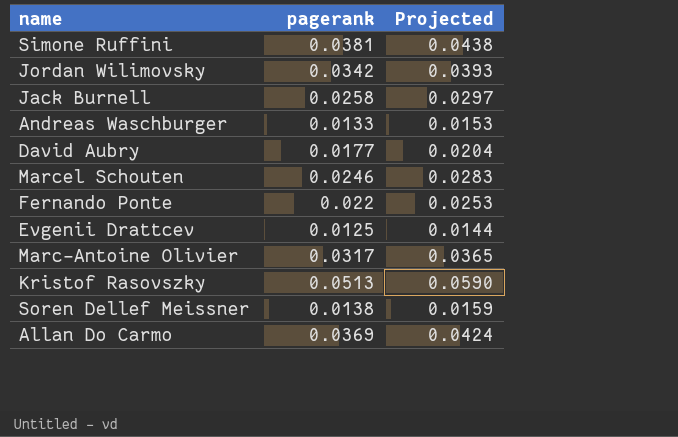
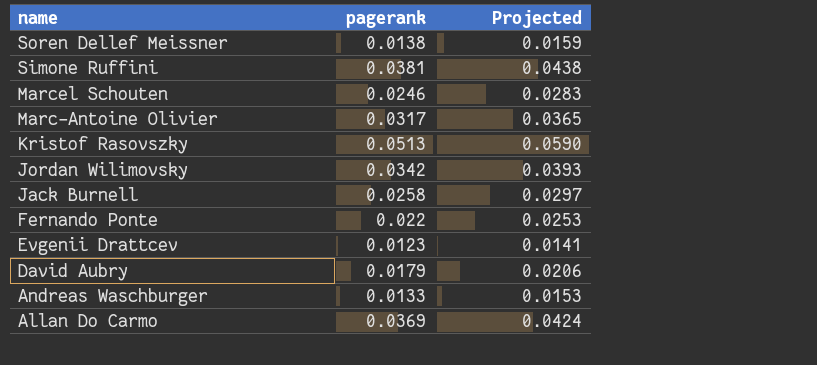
row order: none -> name descending
Evgenii Drattcev | pagerank: 0.0125 -> 0.0123
Evgenii Drattcev | Projected: 0.0144 -> 0.0141
David Aubry | pagerank: 0.0177 -> 0.0179
David Aubry | Projected: 0.0204 -> 0.0206

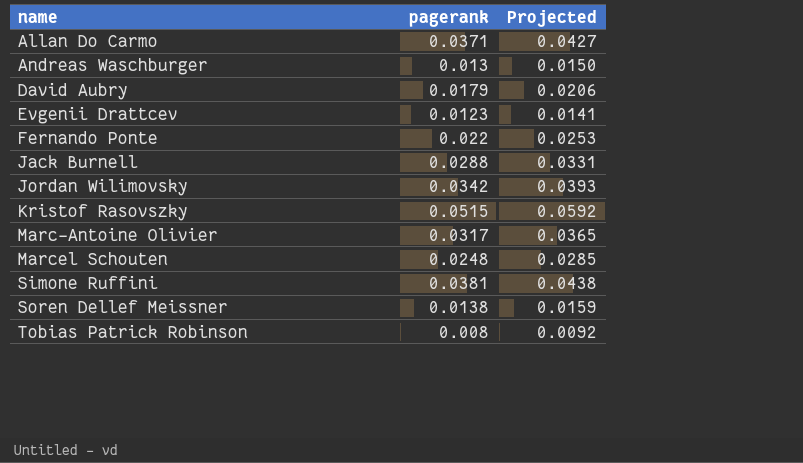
row order: name descending -> name ascending
Allan Do Carmo | pagerank: 0.0369 -> 0.0371
Allan Do Carmo | Projected: 0.0424 -> 0.0427
Andreas Waschburger | pagerank: 0.0133 -> 0.013
Andreas Waschburger | Projected: 0.0153 -> 0.0150
Jack Burnell | pagerank: 0.0258 -> 0.0288
Jack Burnell | Projected: 0.0297 -> 0.0331
Kristof Rasovszky | pagerank: 0.0513 -> 0.0515
Kristof Rasovszky | Projected: 0.0590 -> 0.0592
Marcel Schouten | pagerank: 0.0246 -> 0.0248
Marcel Schouten | Projected: 0.0283 -> 0.0285
row Tobias Patrick Robinson: none -> 0.008 | 0.0092

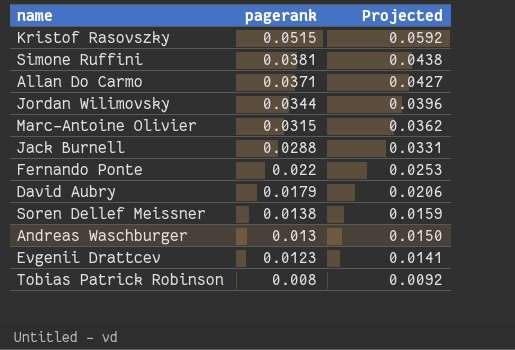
row order: name ascending -> pagerank descending
row Marcel Schouten: 0.0248 | 0.0285 -> none
Jordan Wilimovsky | pagerank: 0.0342 -> 0.0344
Jordan Wilimovsky | Projected: 0.0393 -> 0.0396
Marc-Antoine Olivier | pagerank: 0.0317 -> 0.0315
Marc-Antoine Olivier | Projected: 0.0365 -> 0.0362

